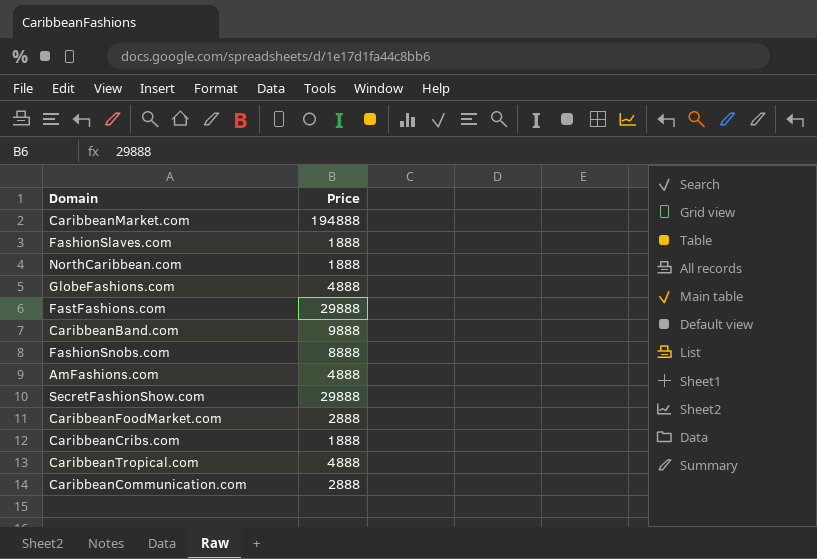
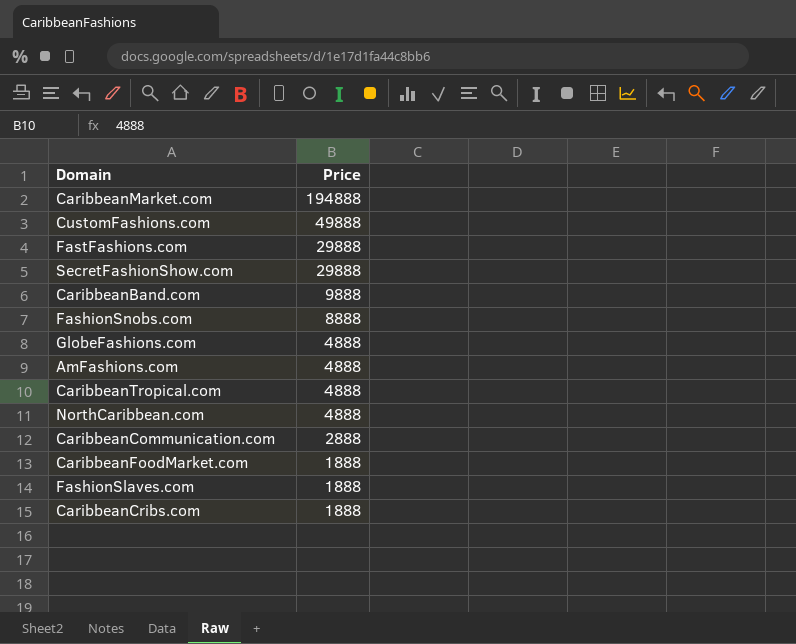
row order: none -> Price descending
row CustomFashions.com: none -> 49888
NorthCaribbean.com | Price: 1888 -> 4888
CaribbeanFoodMarket.com | Price: 2888 -> 1888

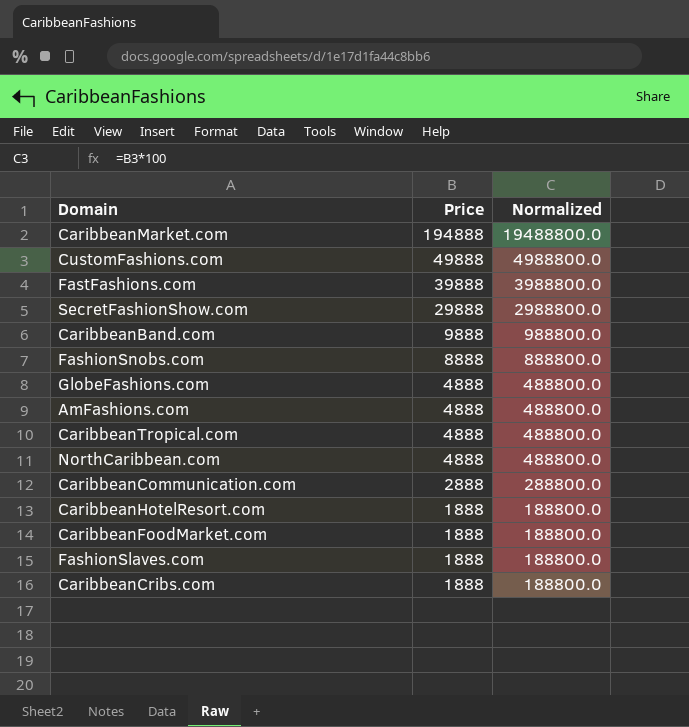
column Normalized | formula: none -> [Price] * 100
FastFashions.com | Price: 29888 -> 39888
row CaribbeanHotelResort.com: none -> 1888 | 188800.0

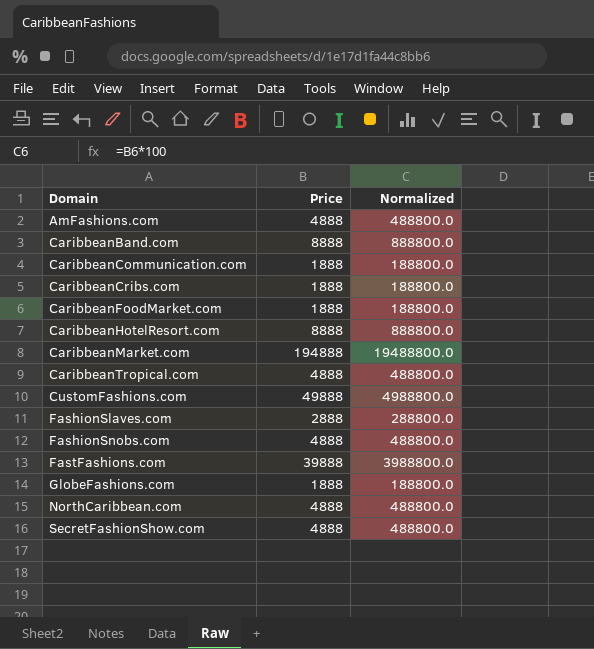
row order: Price descending -> Domain ascending
CaribbeanBand.com | Price: 9888 -> 8888
CaribbeanBand.com | Normalized: 988800.0 -> 888800.0
CaribbeanCommunication.com | Price: 2888 -> 1888
CaribbeanCommunication.com | Normalized: 288800.0 -> 188800.0
CaribbeanHotelResort.com | Price: 1888 -> 8888
CaribbeanHotelResort.com | Normalized: 188800.0 -> 888800.0
FashionSlaves.com | Price: 1888 -> 2888
FashionSlaves.com | Normalized: 188800.0 -> 288800.0
FashionSnobs.com | Price: 8888 -> 4888
FashionSnobs.com | Normalized: 888800.0 -> 488800.0
GlobeFashions.com | Price: 4888 -> 1888
GlobeFashions.com | Normalized: 488800.0 -> 188800.0
SecretFashionShow.com | Price: 29888 -> 4888
SecretFashionShow.com | Normalized: 2988800.0 -> 488800.0

